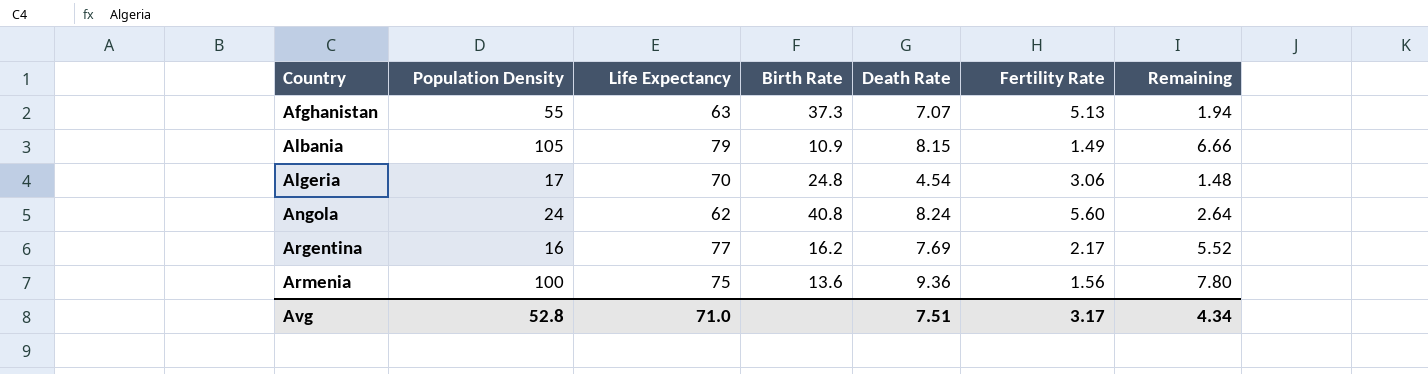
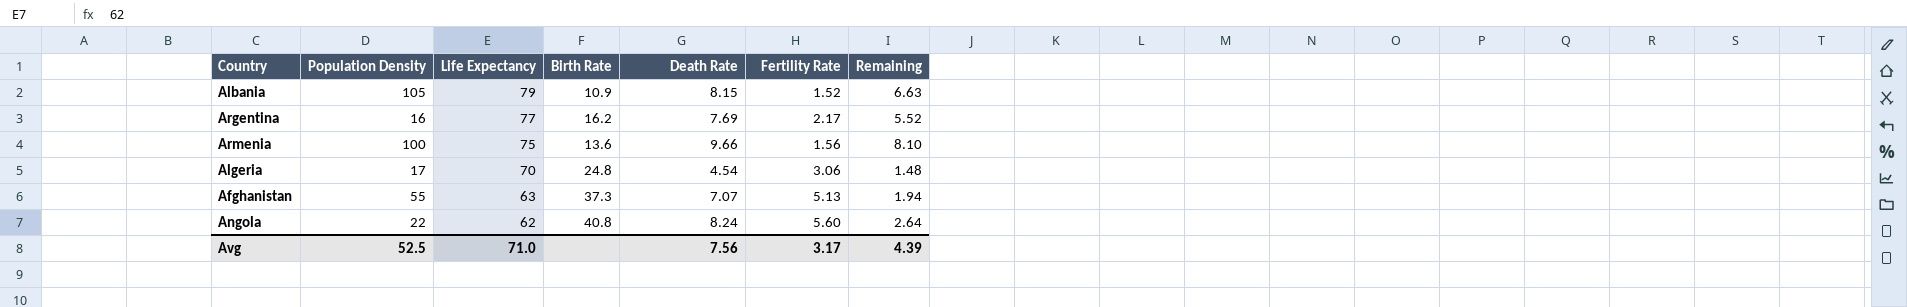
row order: Country ascending -> Life Expectancy descending
Albania | Fertility Rate: 1.49 -> 1.52
Albania | Remaining: 6.66 -> 6.63
Armenia | Death Rate: 9.36 -> 9.66
Armenia | Remaining: 7.80 -> 8.10
Angola | Population Density: 24 -> 22
Avg | Population Density: 52.8 -> 52.5
Avg | Death Rate: 7.51 -> 7.56
Avg | Remaining: 4.34 -> 4.39

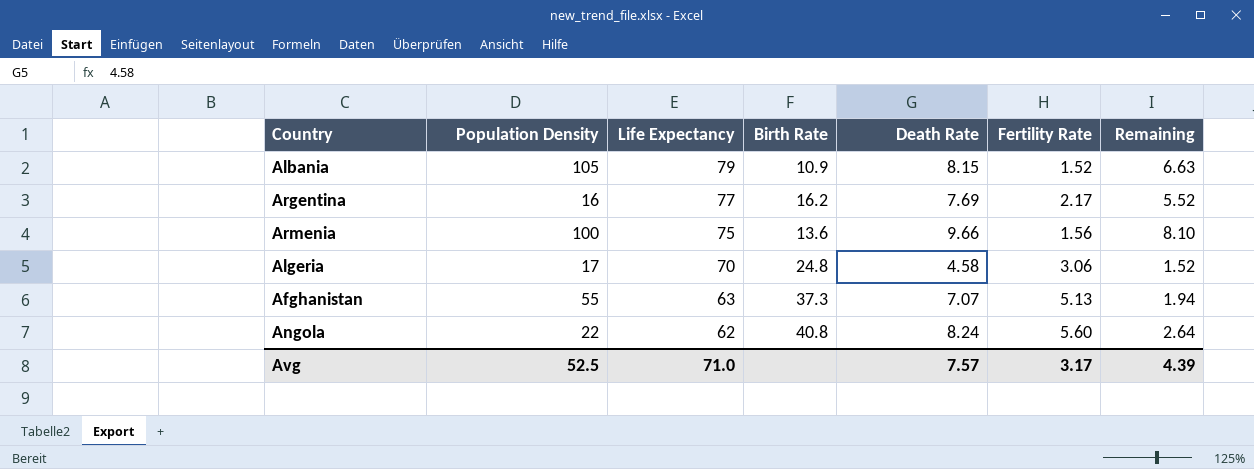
Algeria | Death Rate: 4.54 -> 4.58
Algeria | Remaining: 1.48 -> 1.52
Avg | Death Rate: 7.56 -> 7.57

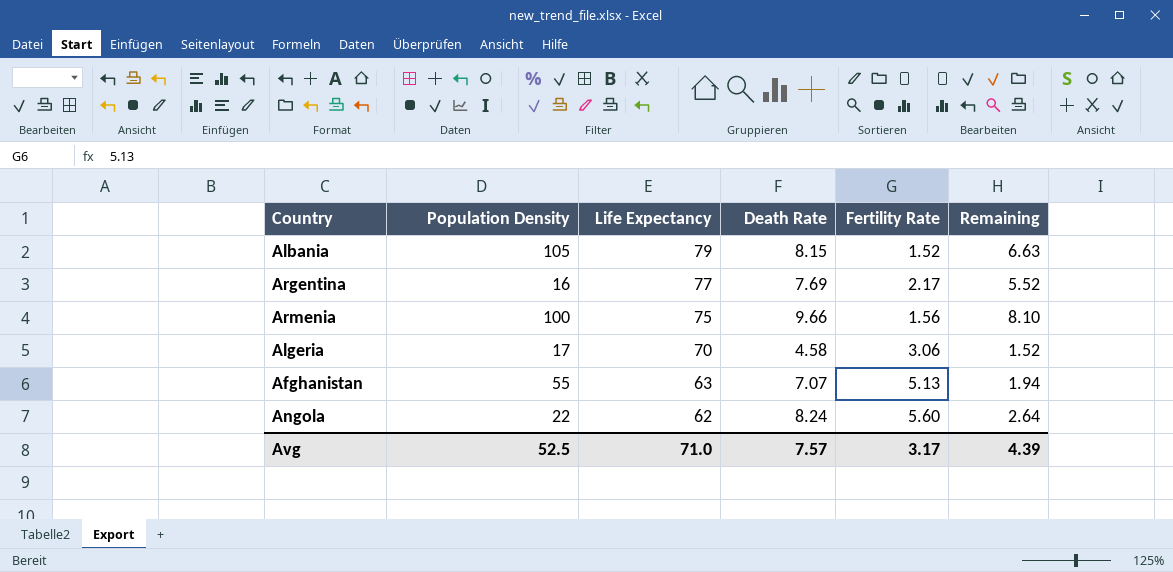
column Birth Rate | position: 4 -> none

